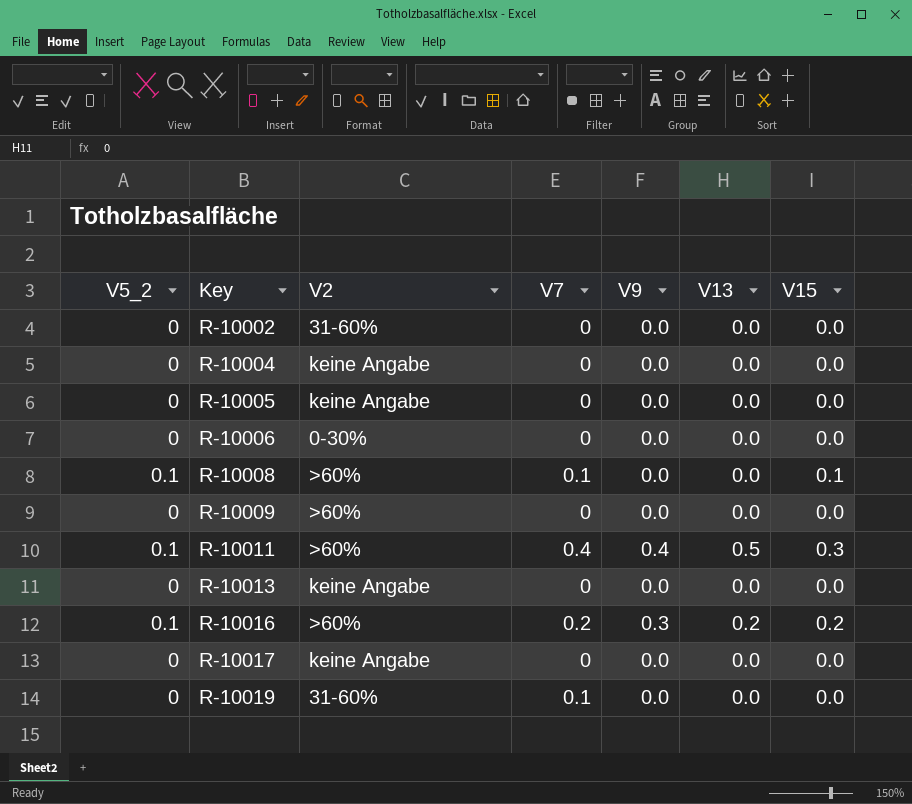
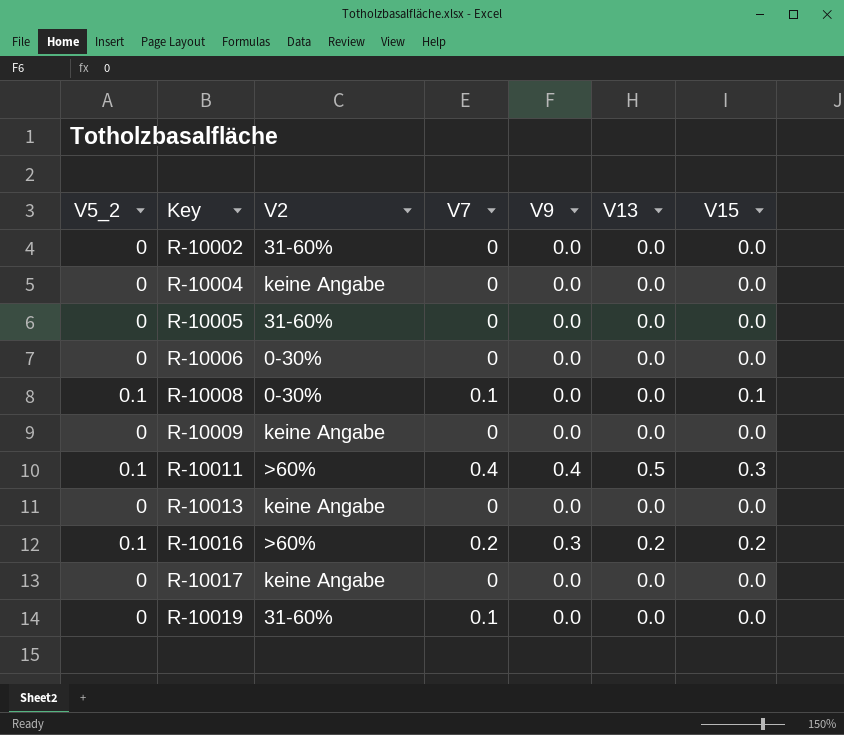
R-10005 | V2: keine Angabe -> 31-60%
R-10008 | V2: >60% -> 0-30%
R-10009 | V2: >60% -> keine Angabe

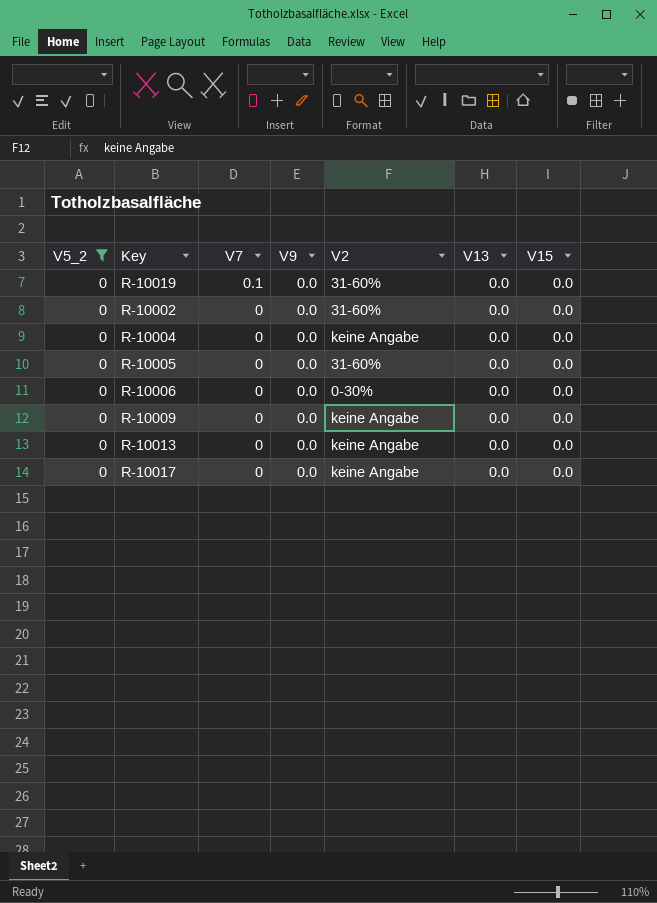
filter: none -> V5_2 = 0
row order: Key ascending -> V7 descending
column V2 | position: 3 -> 5

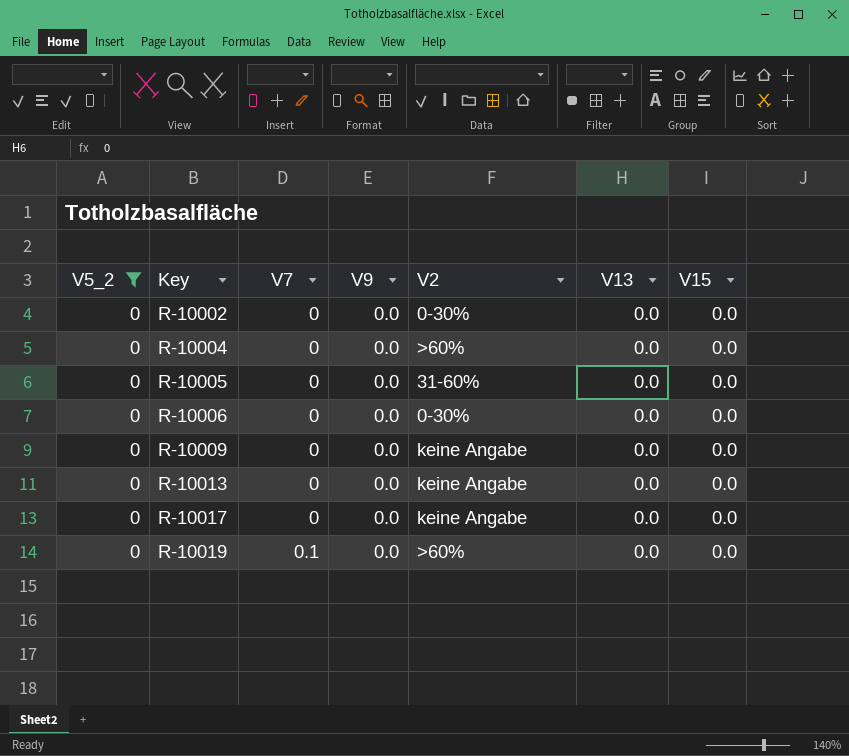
row order: V7 descending -> Key ascending
R-10002 | V2: 31-60% -> 0-30%
R-10004 | V2: keine Angabe -> >60%
R-10019 | V2: 31-60% -> >60%

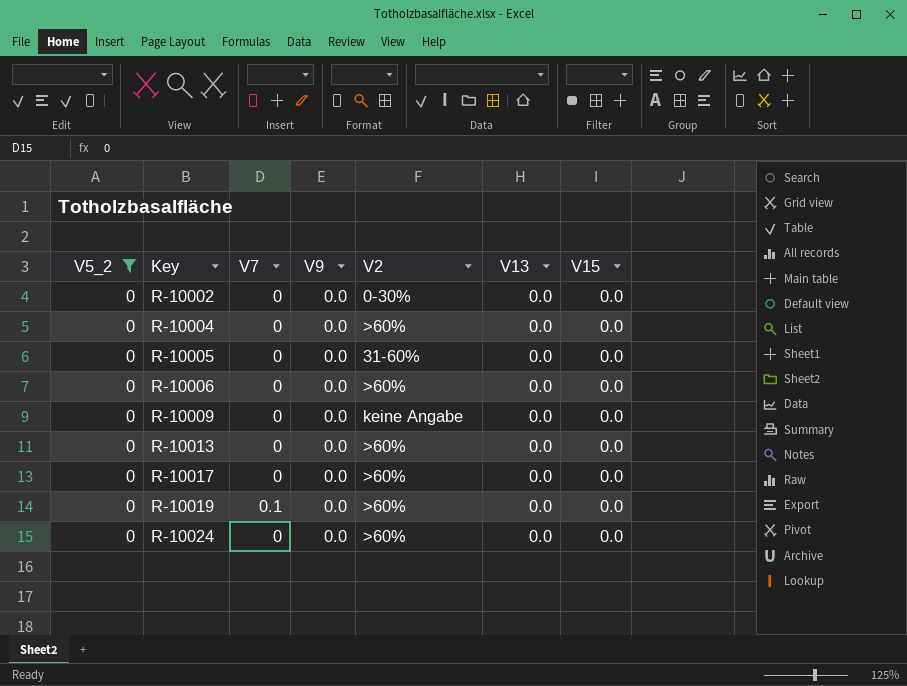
R-10006 | V2: 0-30% -> >60%
R-10013 | V2: keine Angabe -> >60%
R-10017 | V2: keine Angabe -> >60%
row R-10024: none -> 0 | 0 | 0.0 | >60% | 0.0 | 0.0

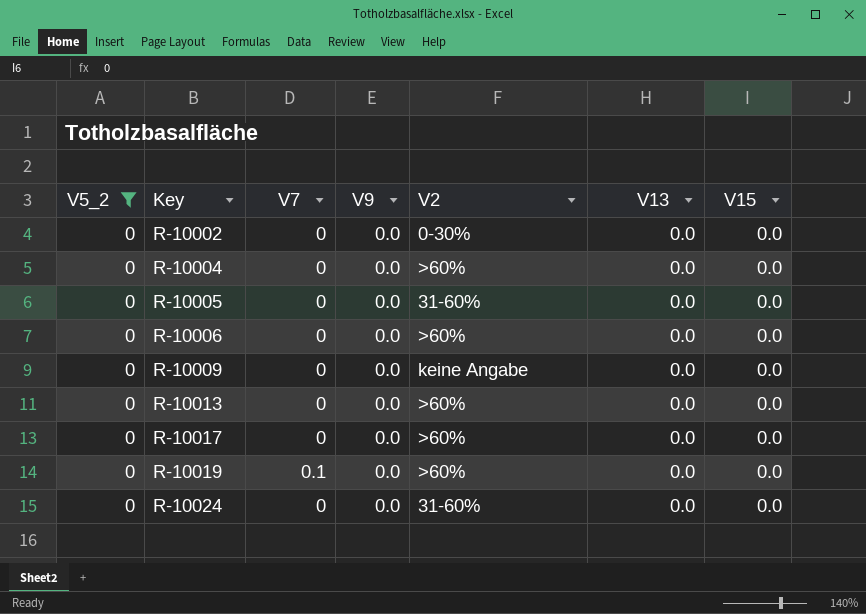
R-10024 | V2: >60% -> 31-60%

